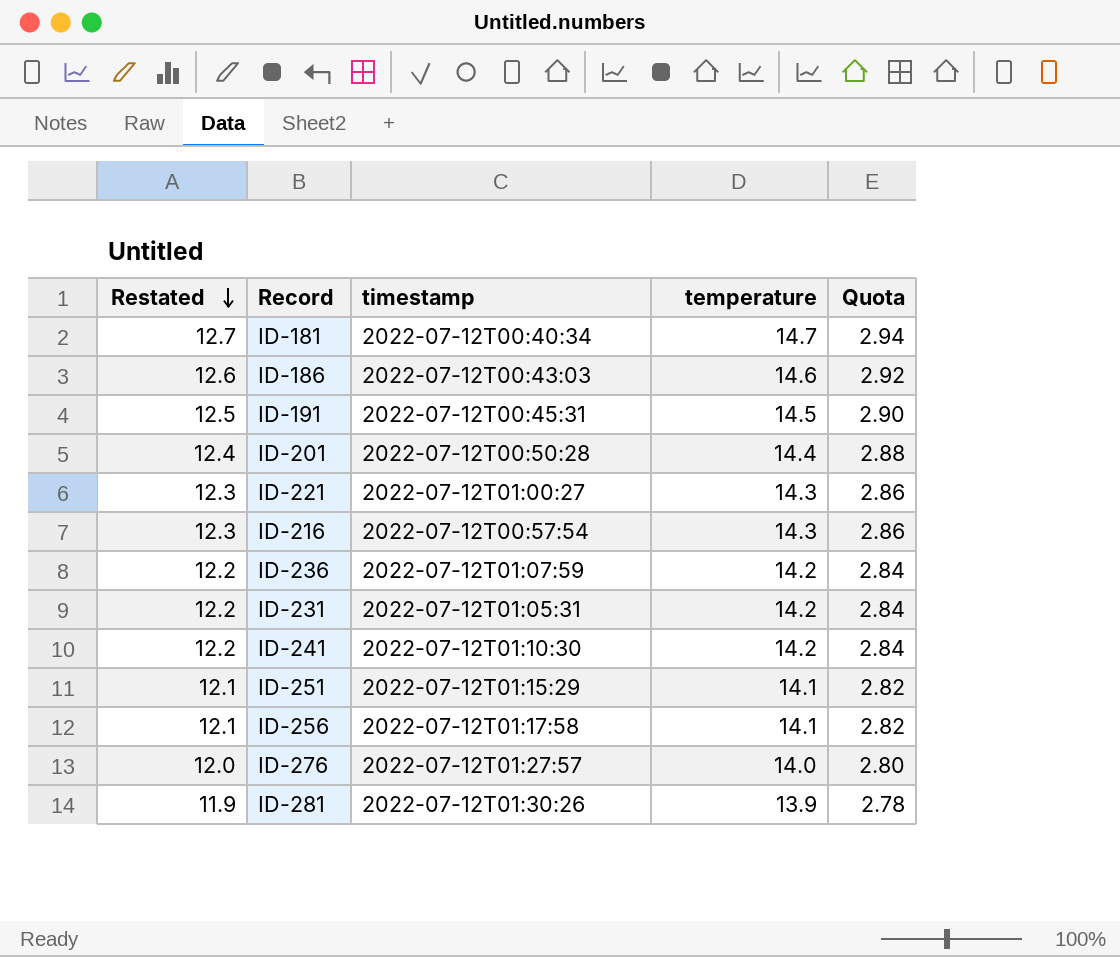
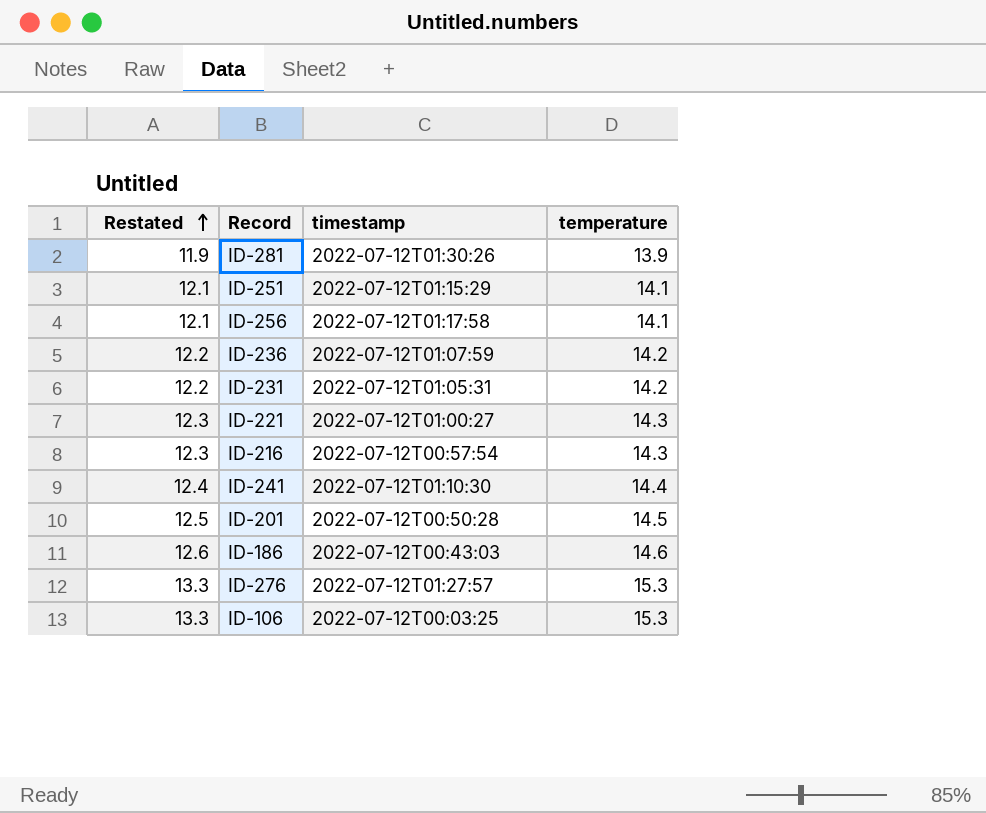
row order: Restated descending -> Restated ascending
column Quota | formula: [temperature] * 0.2 -> none
row ID-181: 12.7 | 2022-07-12T00:40:34 | 14.7 | 2.94 -> none
row ID-191: 12.5 | 2022-07-12T00:45:31 | 14.5 | 2.90 -> none
ID-241 | Restated: 12.2 -> 12.4
ID-241 | temperature: 14.2 -> 14.4
ID-201 | Restated: 12.4 -> 12.5
ID-201 | temperature: 14.4 -> 14.5
ID-276 | Restated: 12.0 -> 13.3
ID-276 | temperature: 14.0 -> 15.3
row ID-106: none -> 13.3 | 2022-07-12T00:03:25 | 15.3

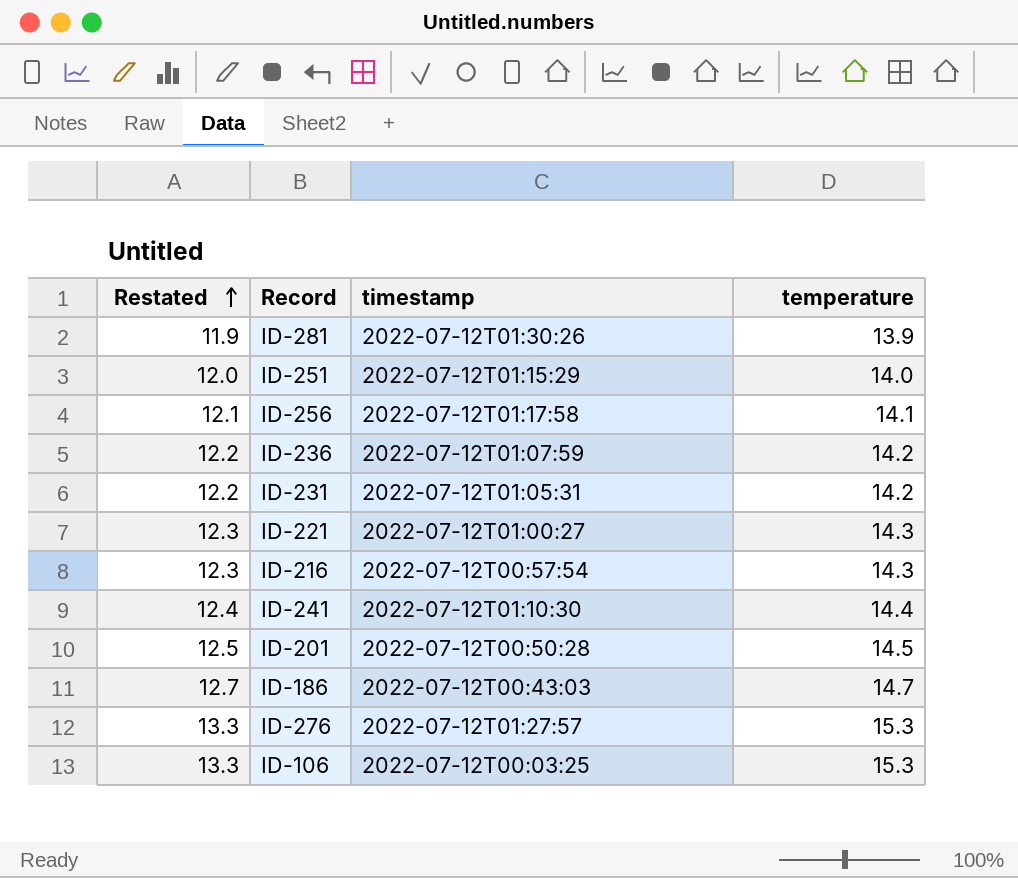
ID-251 | Restated: 12.1 -> 12.0
ID-251 | temperature: 14.1 -> 14.0
ID-186 | Restated: 12.6 -> 12.7
ID-186 | temperature: 14.6 -> 14.7

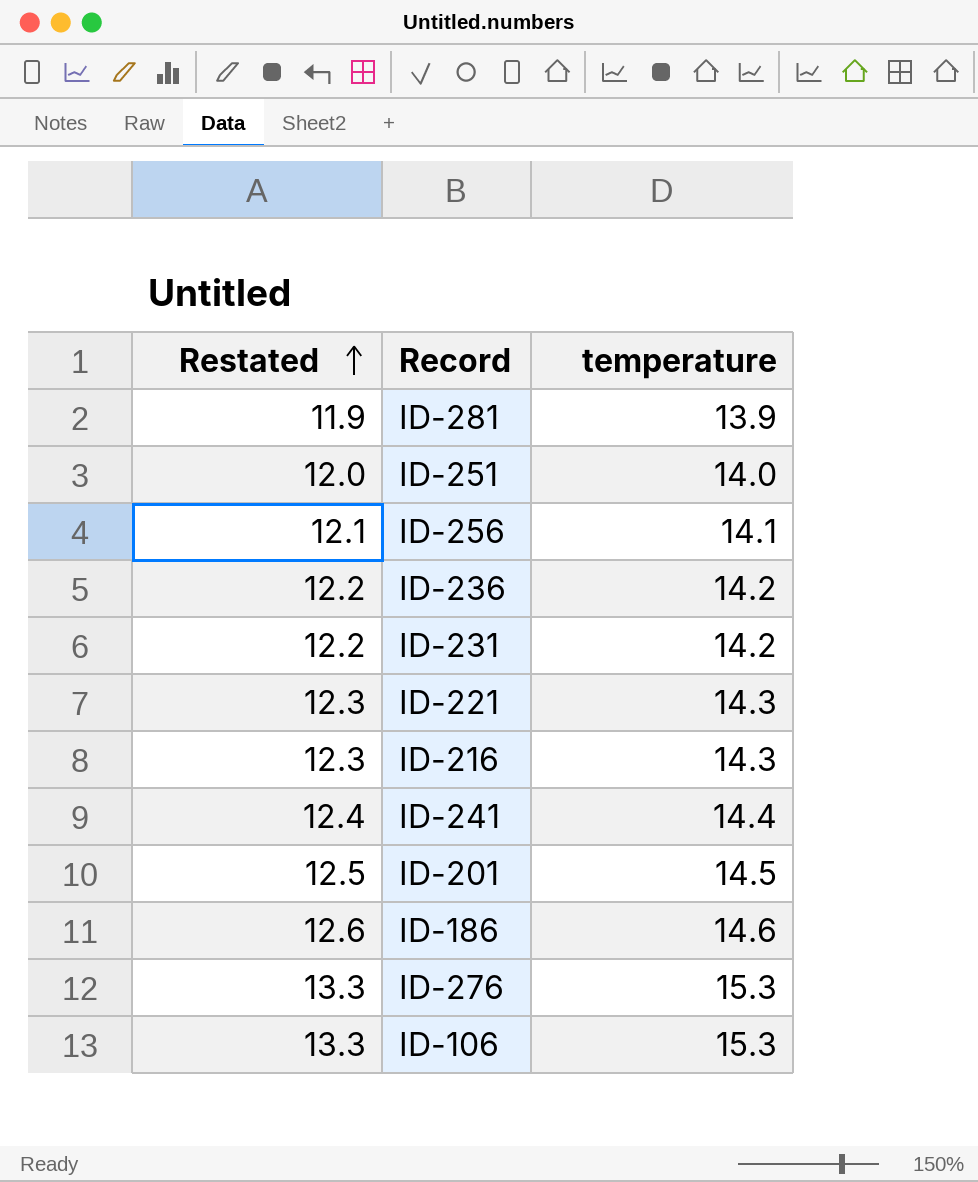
column timestamp | position: 3 -> none
ID-186 | Restated: 12.7 -> 12.6
ID-186 | temperature: 14.7 -> 14.6

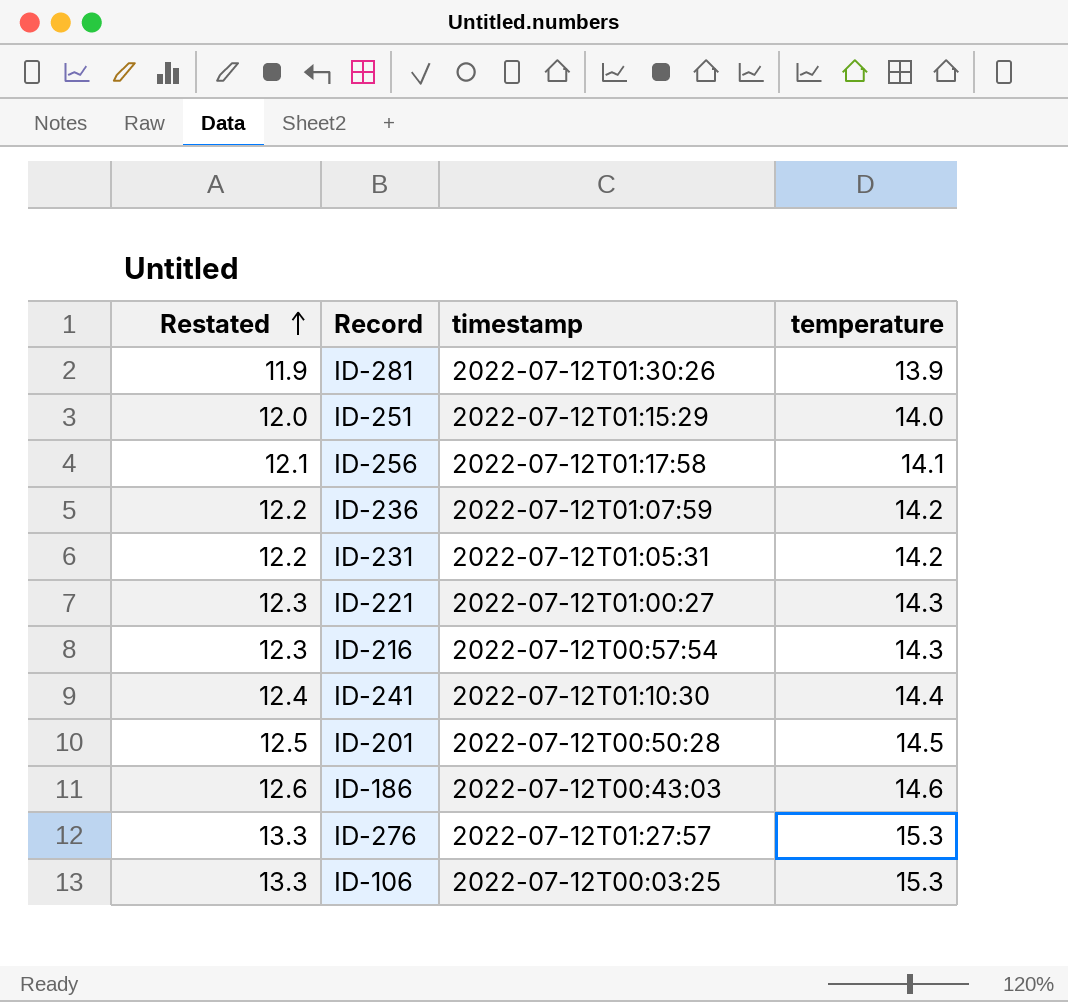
column timestamp | position: none -> 3

